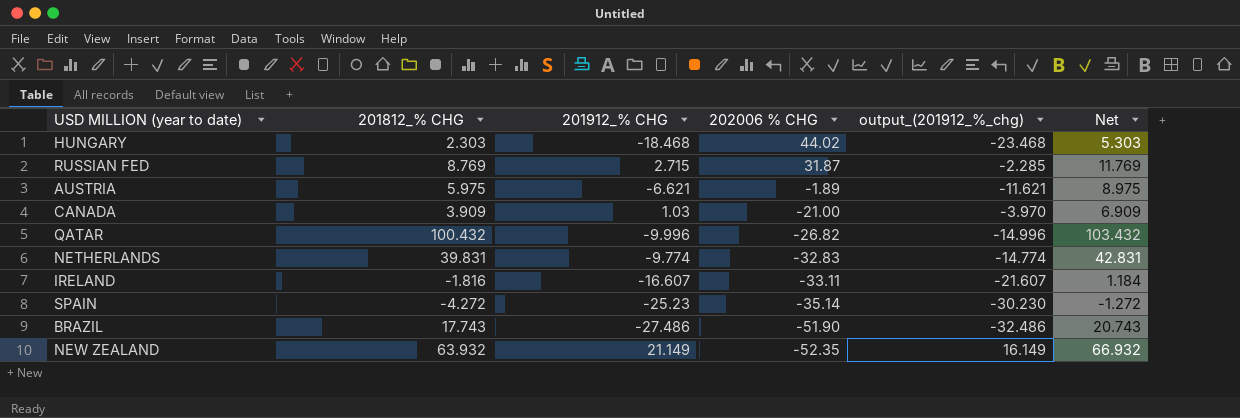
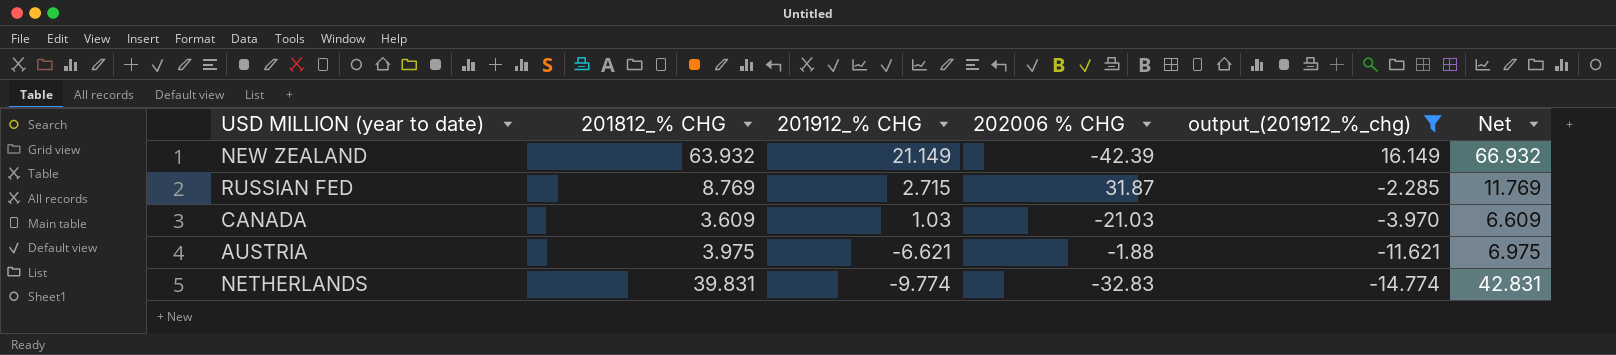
filter: none -> output_(201912_%_chg) >= -14.774
row order: 202006 % CHG descending -> 201912_% CHG descending
NEW ZEALAND | 202006 % CHG: -52.35 -> -42.39
CANADA | 201812_% CHG: 3.909 -> 3.609
CANADA | 202006 % CHG: -21.00 -> -21.03
CANADA | Net: 6.909 -> 6.609
AUSTRIA | 201812_% CHG: 5.975 -> 3.975
AUSTRIA | 202006 % CHG: -1.89 -> -1.88
AUSTRIA | Net: 8.975 -> 6.975

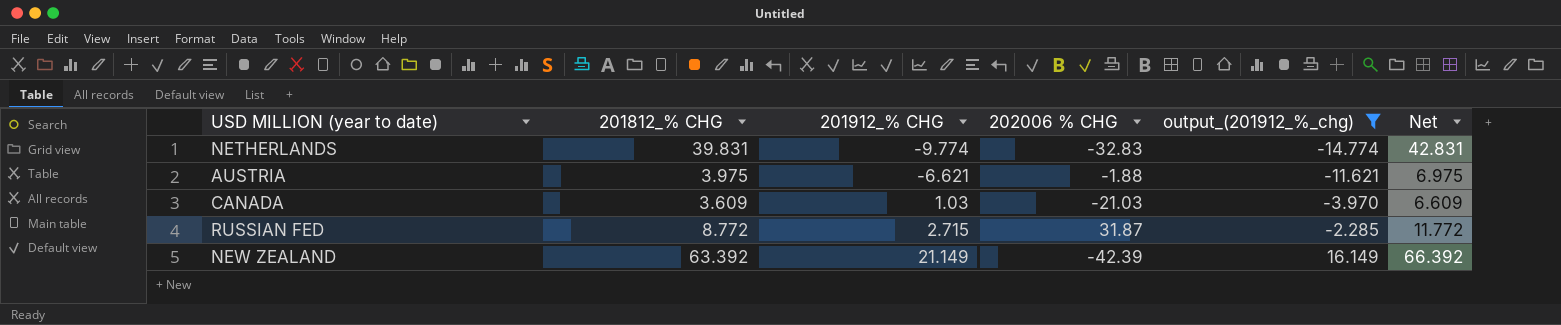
row order: 201912_% CHG descending -> 201912_% CHG ascending
RUSSIAN FED | 201812_% CHG: 8.769 -> 8.772
RUSSIAN FED | Net: 11.769 -> 11.772
NEW ZEALAND | 201812_% CHG: 63.932 -> 63.392
NEW ZEALAND | Net: 66.932 -> 66.392

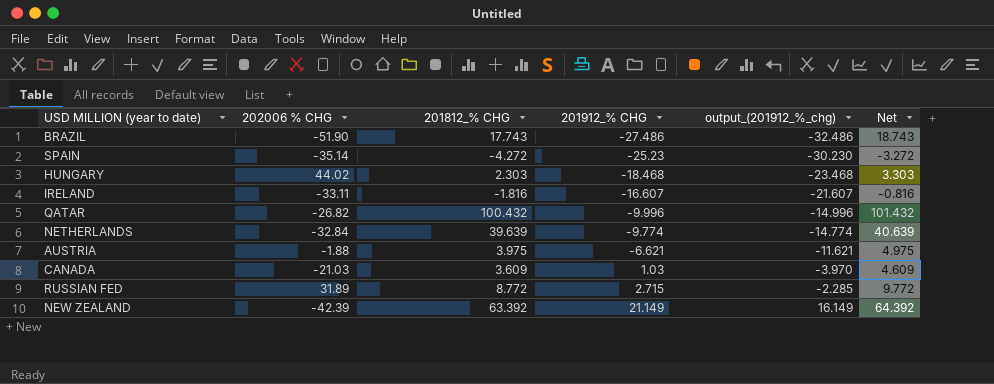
filter: output_(201912_%_chg) >= -14.774 -> none
column 202006 % CHG | position: 4 -> 2
column Net | formula: [201812_% CHG] + 3 -> [201812_% CHG] + 1
NETHERLANDS | 202006 % CHG: -32.83 -> -32.84
NETHERLANDS | 201812_% CHG: 39.831 -> 39.639
RUSSIAN FED | 202006 % CHG: 31.87 -> 31.89

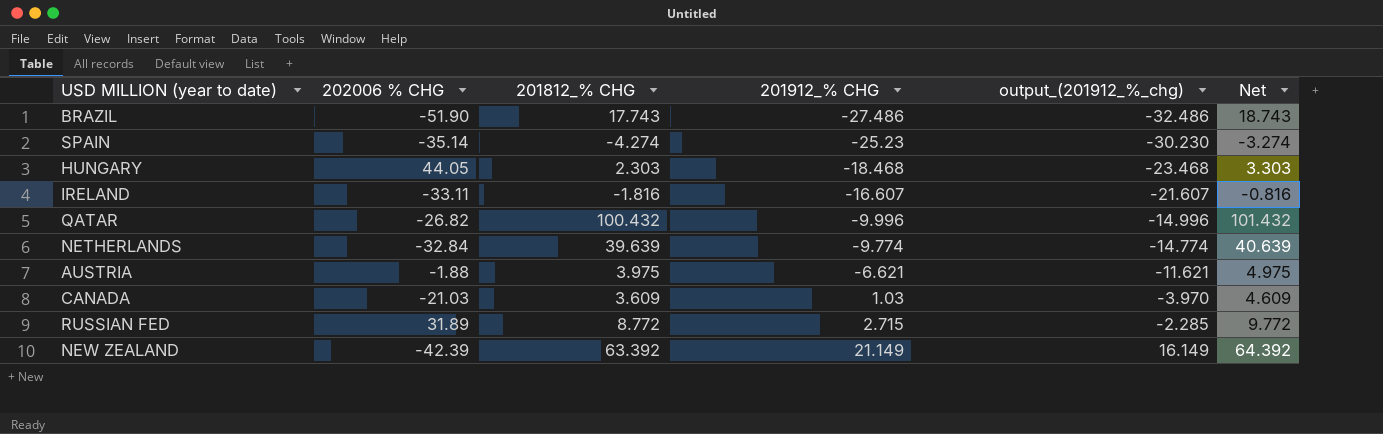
SPAIN | 201812_% CHG: -4.272 -> -4.274
SPAIN | Net: -3.272 -> -3.274
HUNGARY | 202006 % CHG: 44.02 -> 44.05

